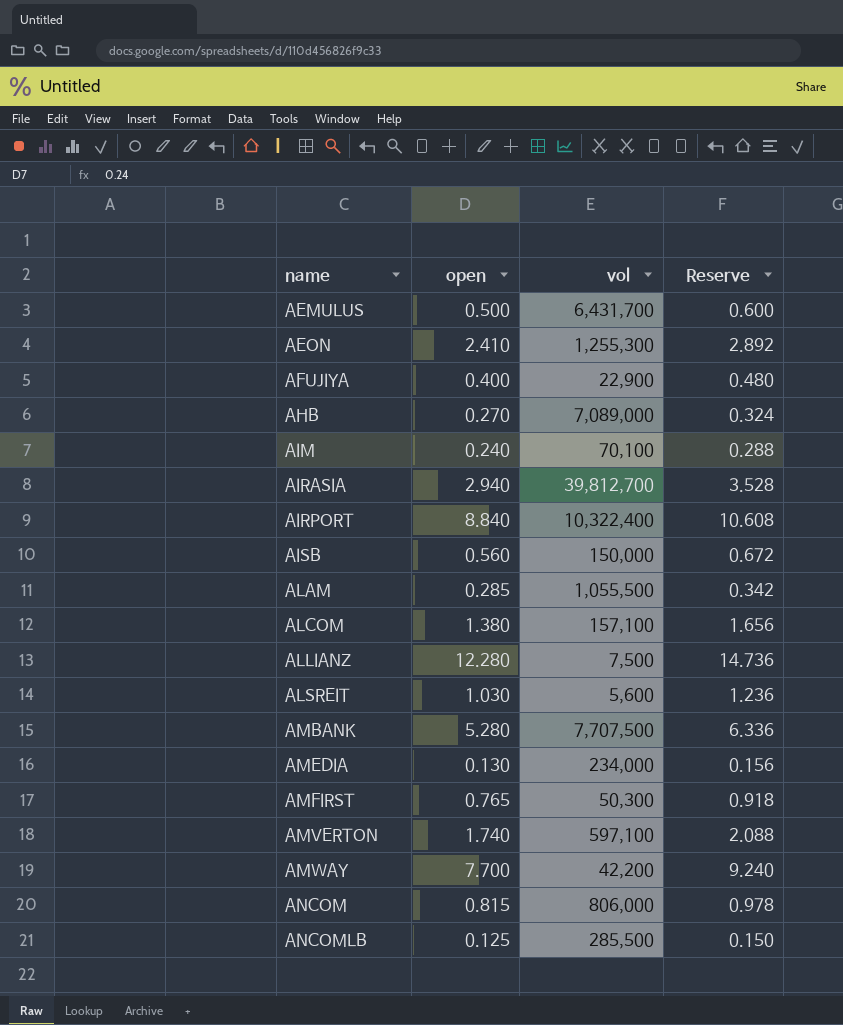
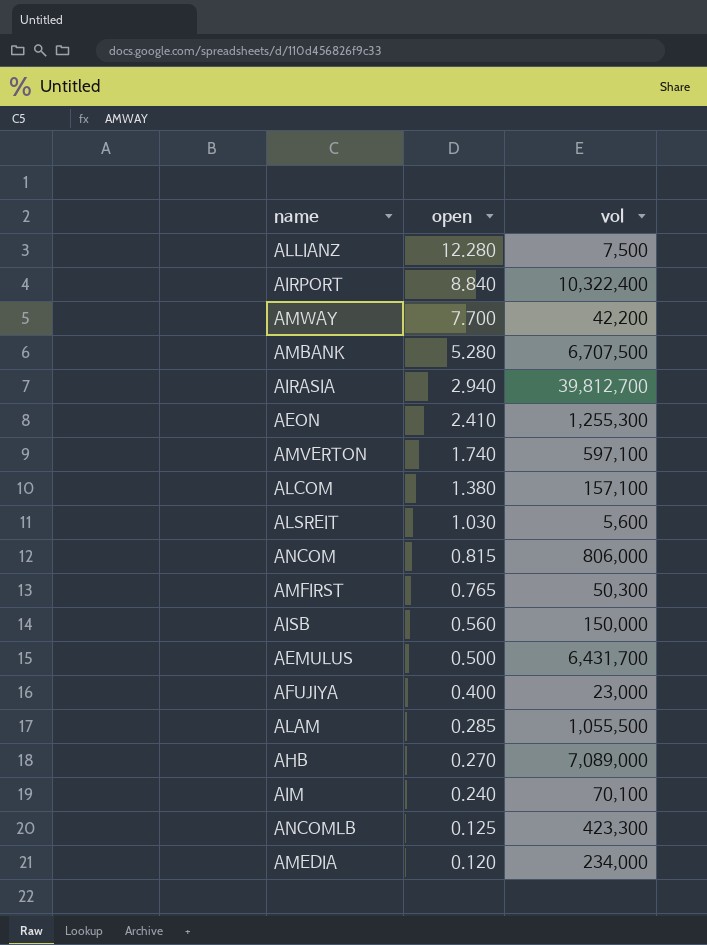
row order: name ascending -> open descending
column Reserve | formula: [open] * 1.2 -> none
AMBANK | vol: 7,707,500 -> 6,707,500
AFUJIYA | vol: 22,900 -> 23,000
ANCOMLB | vol: 285,500 -> 423,300
AMEDIA | open: 0.130 -> 0.120

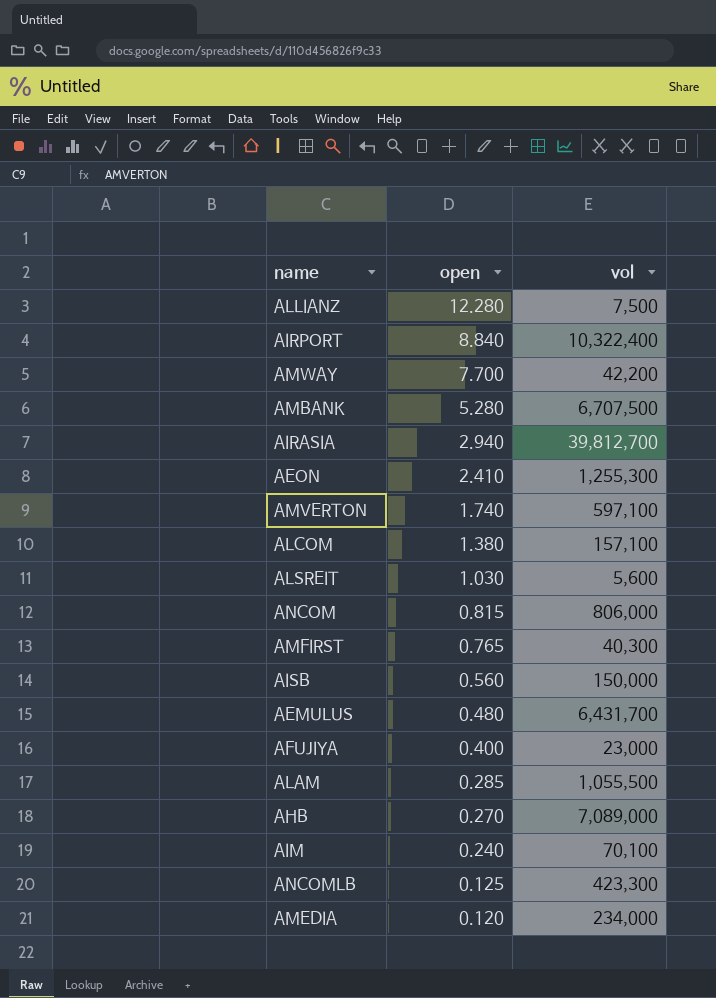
AMFIRST | vol: 50,300 -> 40,300
AEMULUS | open: 0.500 -> 0.480

